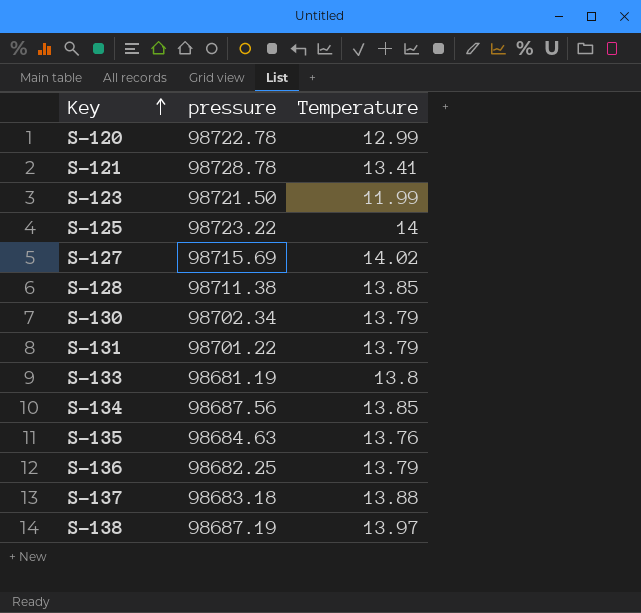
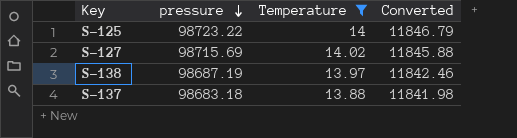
filter: none -> Temperature >= 13.88
row order: Key ascending -> pressure descending
column Converted | formula: none -> [pressure] * 0.12

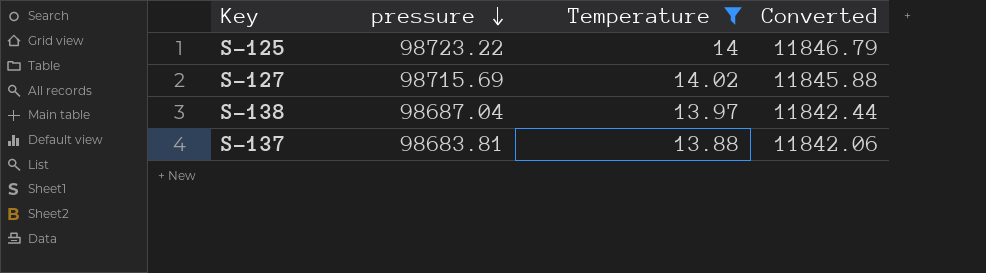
S-138 | pressure: 98687.19 -> 98687.04
S-138 | Converted: 11842.46 -> 11842.44
S-137 | pressure: 98683.18 -> 98683.81
S-137 | Converted: 11841.98 -> 11842.06

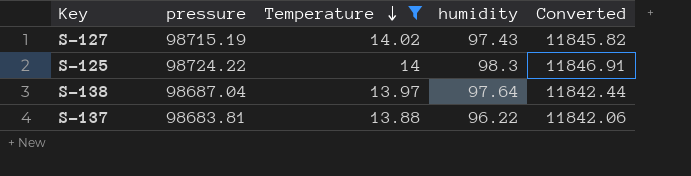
row order: pressure descending -> Temperature descending
column humidity | position: none -> 4
S-127 | pressure: 98715.69 -> 98715.19
S-127 | Converted: 11845.88 -> 11845.82
S-125 | pressure: 98723.22 -> 98724.22
S-125 | Converted: 11846.79 -> 11846.91

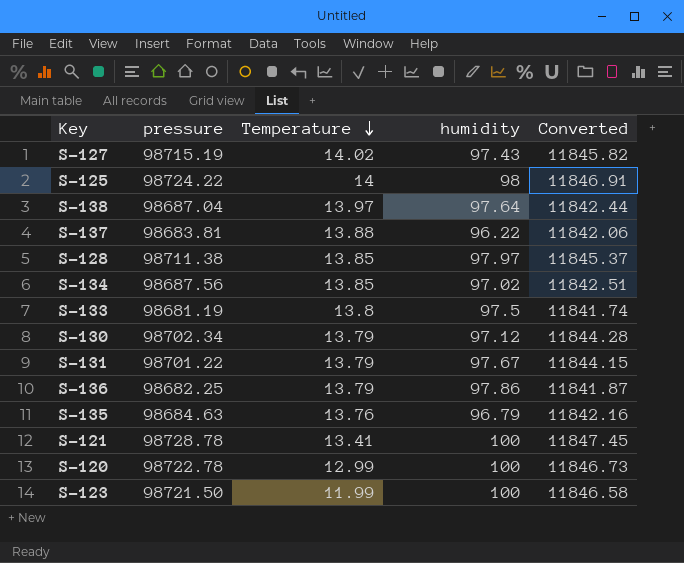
filter: Temperature >= 13.88 -> none
S-125 | humidity: 98.3 -> 98

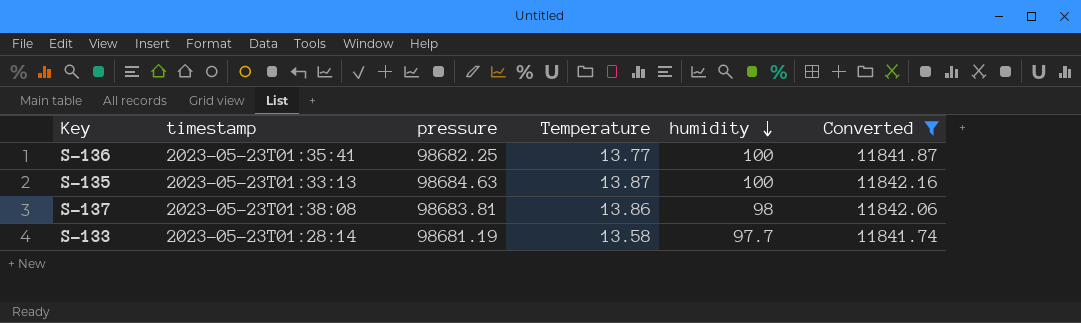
filter: none -> Converted <= 11842.16
row order: Temperature descending -> humidity descending
column timestamp | position: none -> 2
S-136 | Temperature: 13.79 -> 13.77
S-136 | humidity: 97.86 -> 100
S-135 | Temperature: 13.76 -> 13.87
S-135 | humidity: 96.79 -> 100
S-137 | Temperature: 13.88 -> 13.86
S-137 | humidity: 96.22 -> 98
S-133 | Temperature: 13.8 -> 13.58
S-133 | humidity: 97.5 -> 97.7

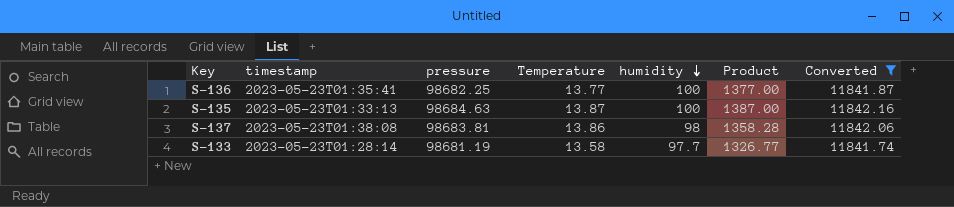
column Product | formula: none -> [Temperature] * [humidity]

